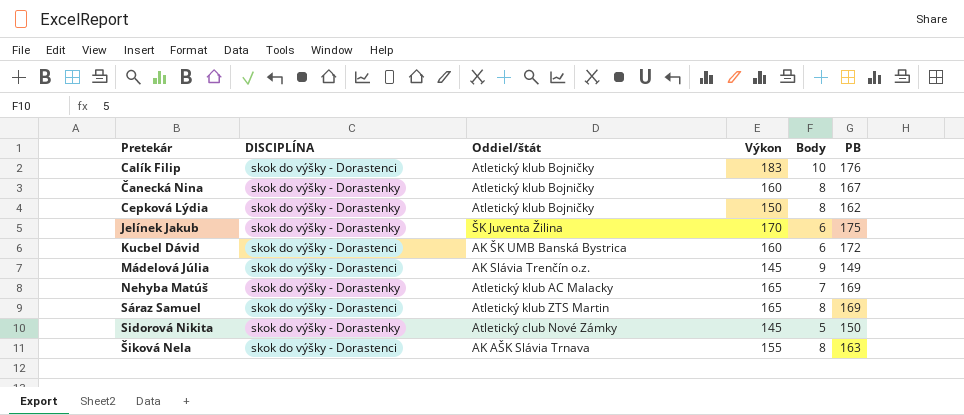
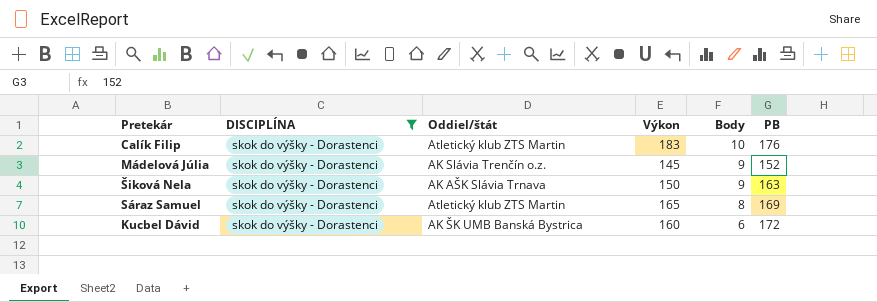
filter: none -> DISCIPLÍNA = skok do výšky - Dorastenci
row order: Pretekár ascending -> Body descending
Calík Filip | Oddiel/štát: Atletický klub Bojničky -> Atletický klub ZTS Martin
Mádelová Júlia | PB: 149 -> 152
Šiková Nela | Výkon: 155 -> 150
Šiková Nela | Body: 8 -> 9

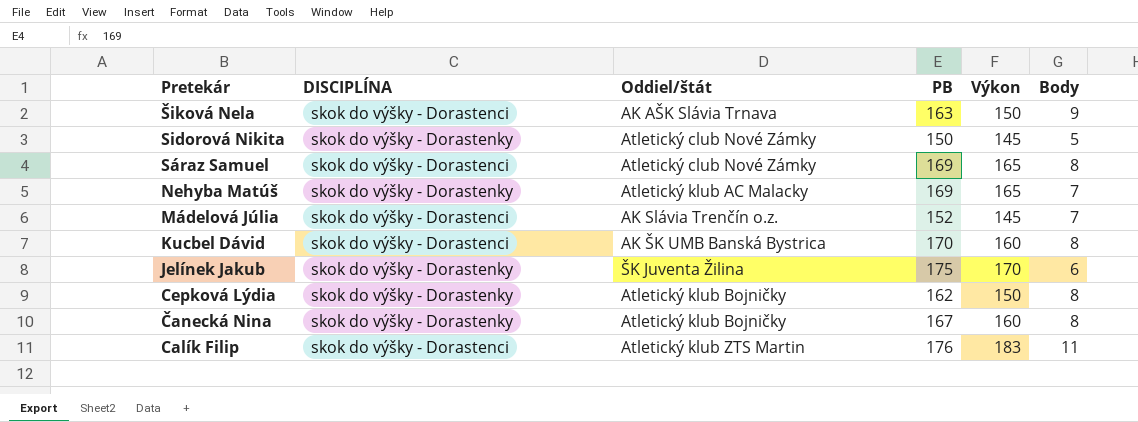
filter: DISCIPLÍNA = skok do výšky - Dorastenci -> none
row order: Body descending -> Pretekár descending
column PB | position: 6 -> 4
Sáraz Samuel | Oddiel/štát: Atletický klub ZTS Martin -> Atletický club Nové Zámky
Mádelová Júlia | Body: 9 -> 7
Kucbel Dávid | PB: 172 -> 170
Kucbel Dávid | Body: 6 -> 8
Calík Filip | Body: 10 -> 11

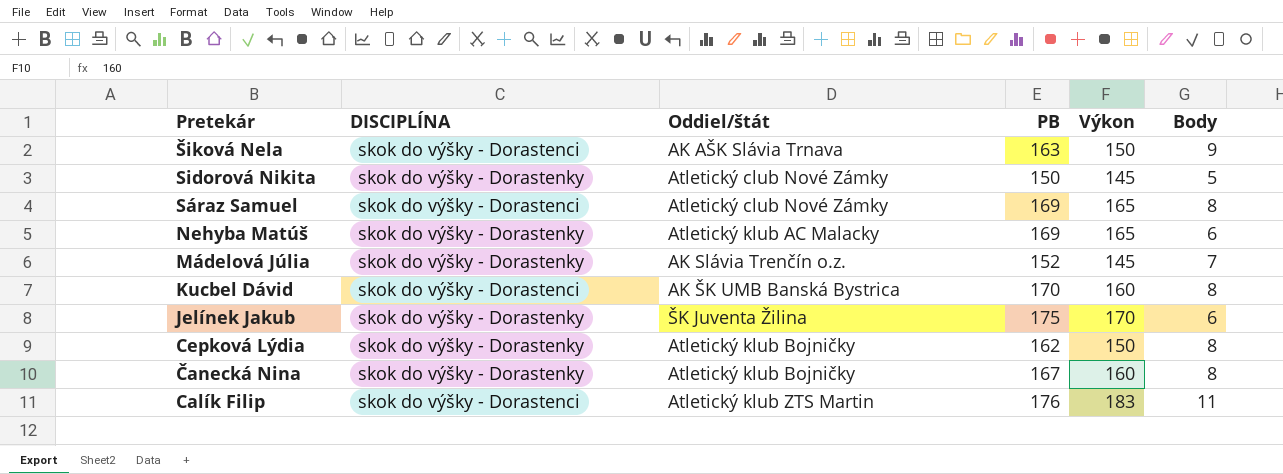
Nehyba Matúš | Body: 7 -> 6
Mádelová Júlia | DISCIPLÍNA: skok do výšky - Dorastenci -> skok do výšky - Dorastenky

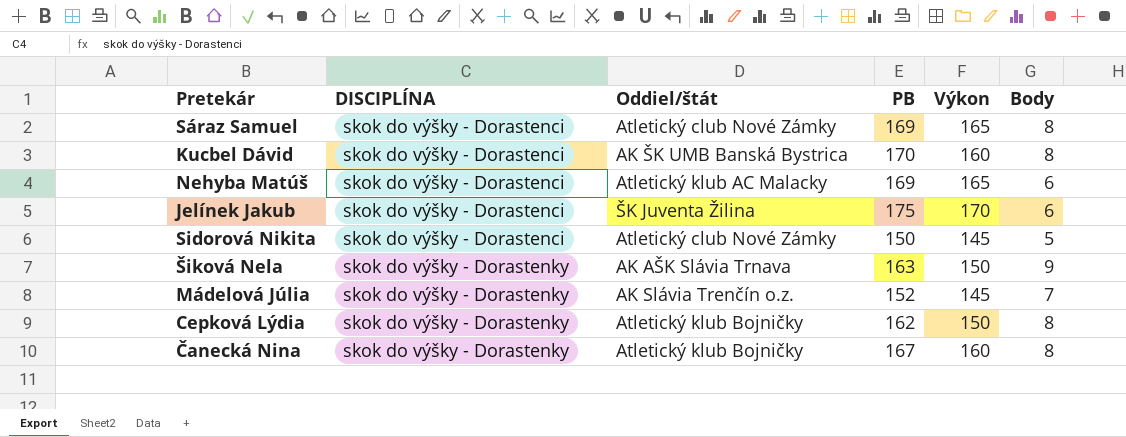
row order: Pretekár descending -> DISCIPLÍNA ascending
row Calík Filip: skok do výšky - Dorastenci | Atletický klub ZTS Martin | 176 | 183 | 11 -> none
Nehyba Matúš | DISCIPLÍNA: skok do výšky - Dorastenky -> skok do výšky - Dorastenci
Jelínek Jakub | DISCIPLÍNA: skok do výšky - Dorastenky -> skok do výšky - Dorastenci
Sidorová Nikita | DISCIPLÍNA: skok do výšky - Dorastenky -> skok do výšky - Dorastenci
Šiková Nela | DISCIPLÍNA: skok do výšky - Dorastenci -> skok do výšky - Dorastenky

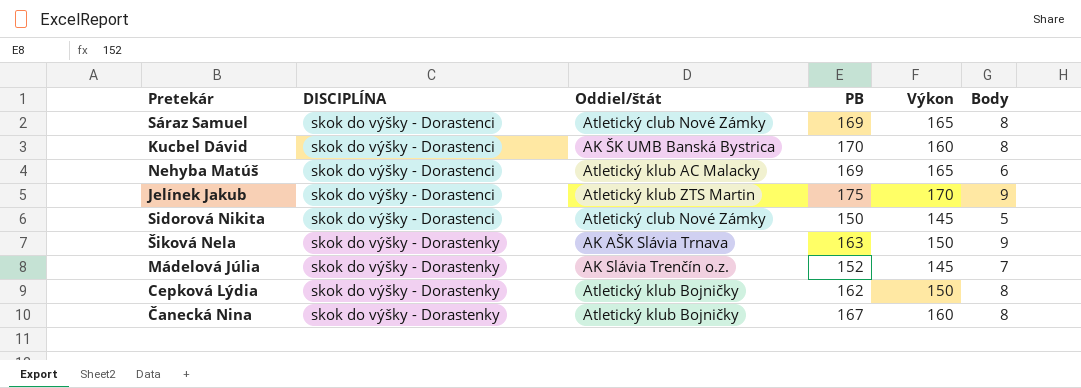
Jelínek Jakub | Oddiel/štát: ŠK Juventa Žilina -> Atletický klub ZTS Martin
Jelínek Jakub | Body: 6 -> 9

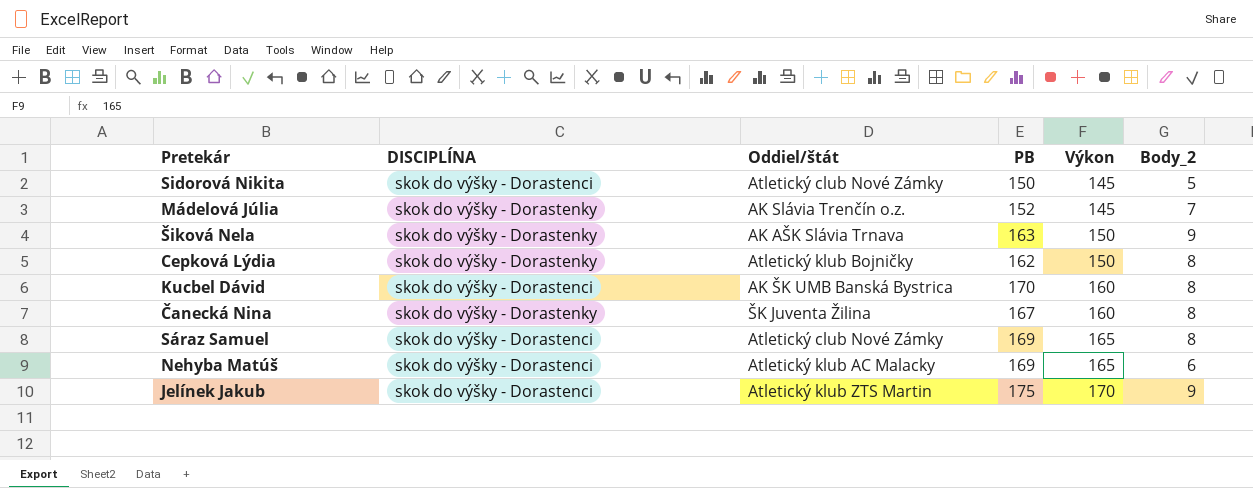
row order: DISCIPLÍNA ascending -> Výkon ascending
column name: Body -> Body_2
Čanecká Nina | Oddiel/štát: Atletický klub Bojničky -> ŠK Juventa Žilina

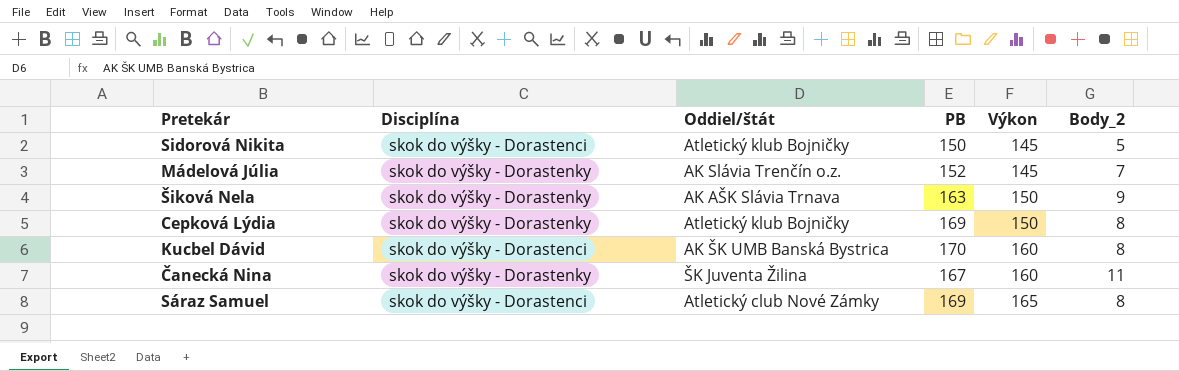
column name: DISCIPLÍNA -> Disciplína
row Nehyba Matúš: skok do výšky - Dorastenci | Atletický klub AC Malacky | 169 | 165 | 6 -> none
row Jelínek Jakub: skok do výšky - Dorastenci | Atletický klub ZTS Martin | 175 | 170 | 9 -> none
Sidorová Nikita | Oddiel/štát: Atletický club Nové Zámky -> Atletický klub Bojničky
Cepková Lýdia | PB: 162 -> 169
Čanecká Nina | Body_2: 8 -> 11

